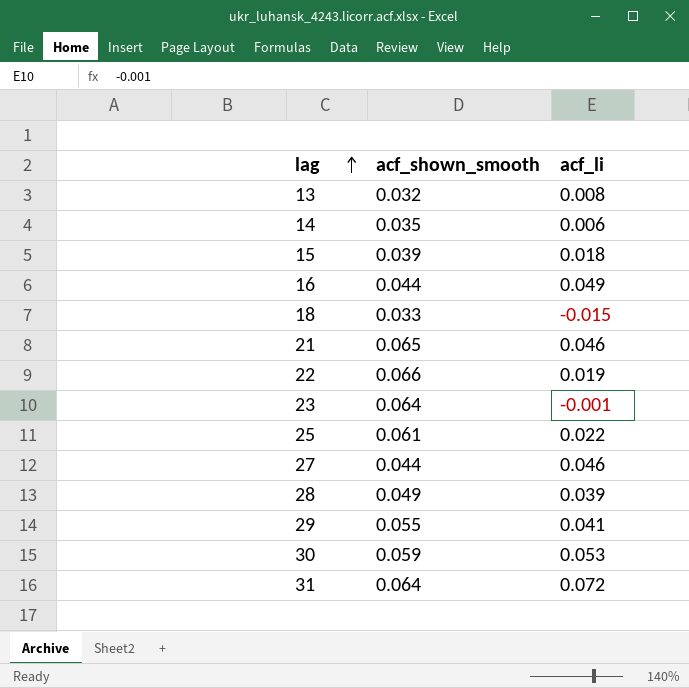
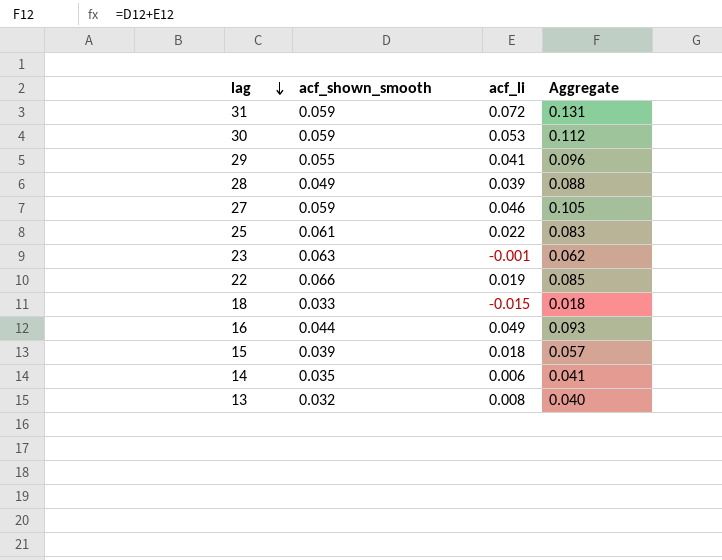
row order: lag ascending -> lag descending
column Aggregate | formula: none -> [acf_shown_smooth] + [acf_li]
row 21: 0.065 | 0.046 -> none
31 | acf_shown_smooth: 0.064 -> 0.059
27 | acf_shown_smooth: 0.044 -> 0.059
23 | acf_shown_smooth: 0.064 -> 0.063

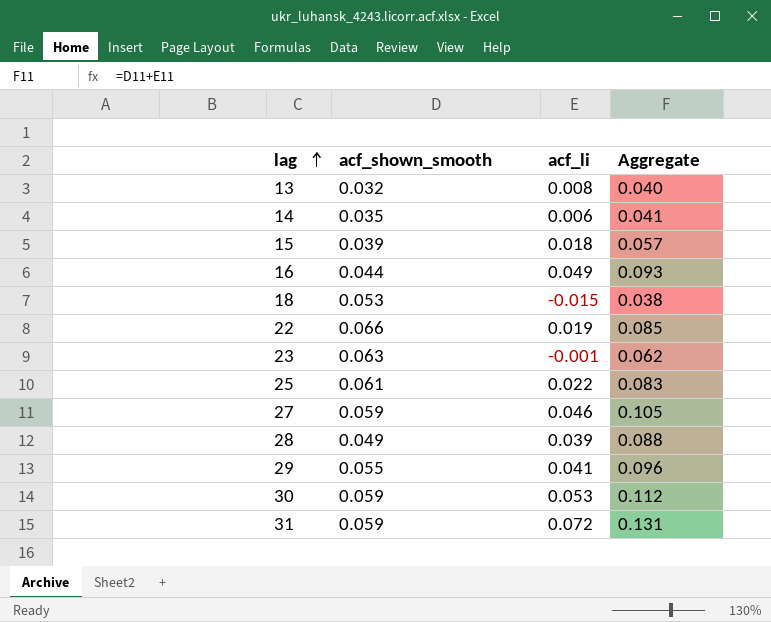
row order: lag descending -> lag ascending
18 | acf_shown_smooth: 0.033 -> 0.053
18 | Aggregate: 0.018 -> 0.038

